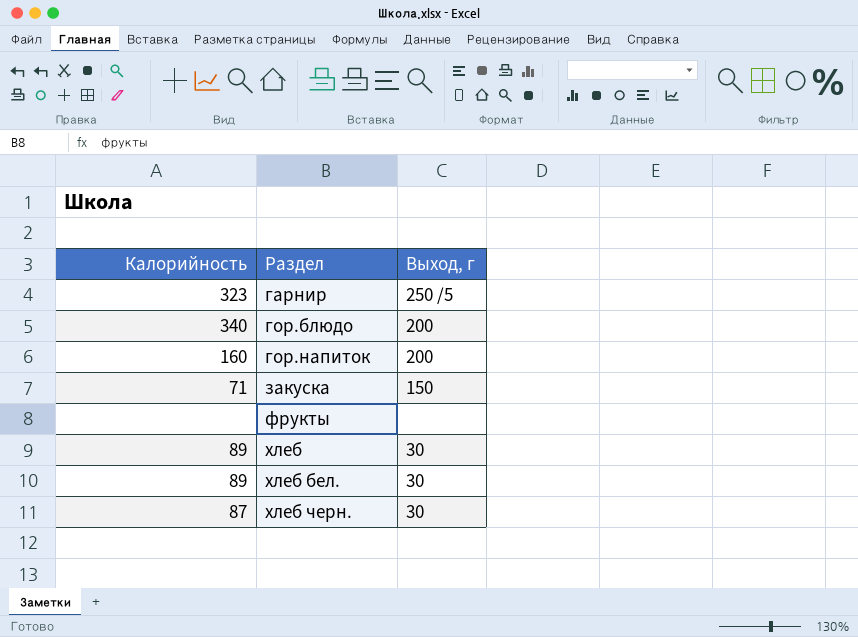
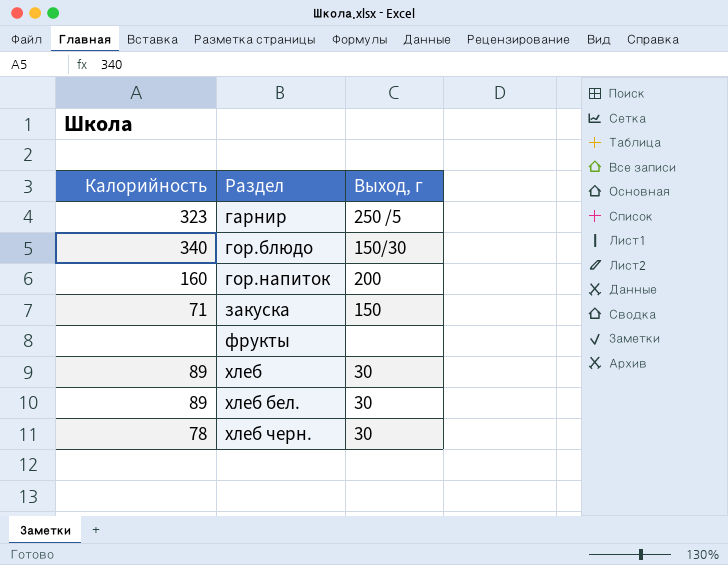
гор.блюдо | Выход, г: 200 -> 150/30
хлеб черн. | Калорийность: 87 -> 78

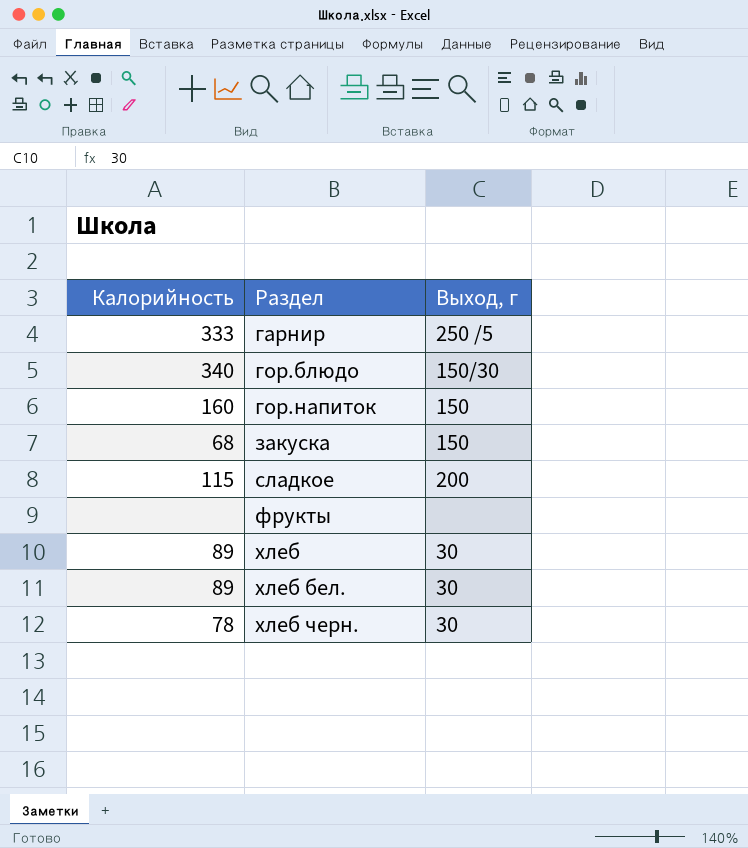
гарнир | Калорийность: 323 -> 333
гор.напиток | Выход, г: 200 -> 150
закуска | Калорийность: 71 -> 68
row сладкое: none -> 115 | 200

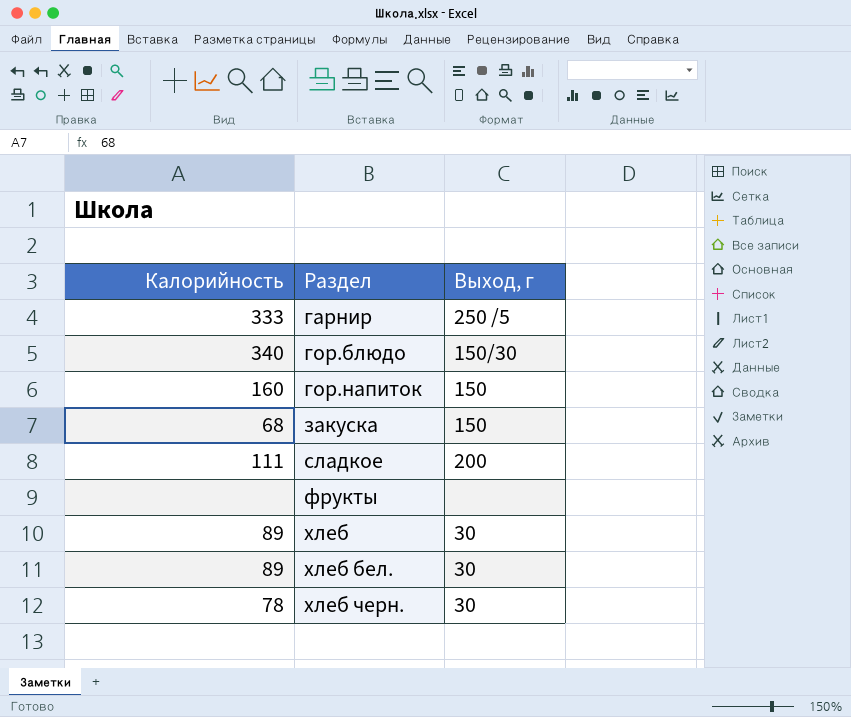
сладкое | Калорийность: 115 -> 111

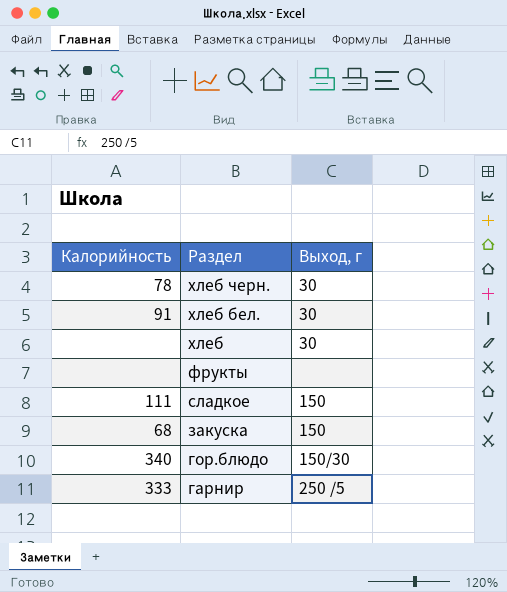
row order: Раздел ascending -> Раздел descending
row гор.напиток: 160 | 150 -> none
хлеб бел. | Калорийность: 89 -> 91
хлеб | Калорийность: 89 -> none
сладкое | Выход, г: 200 -> 150

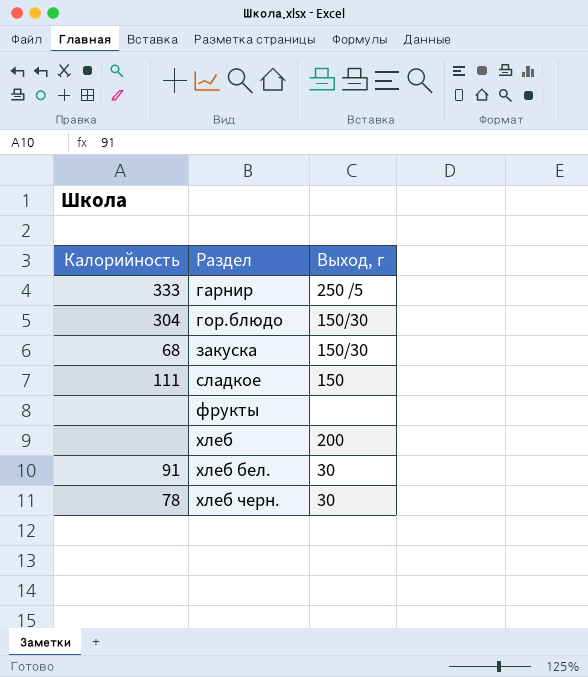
row order: Раздел descending -> Раздел ascending
гор.блюдо | Калорийность: 340 -> 304
закуска | Выход, г: 150 -> 150/30
хлеб | Выход, г: 30 -> 200

